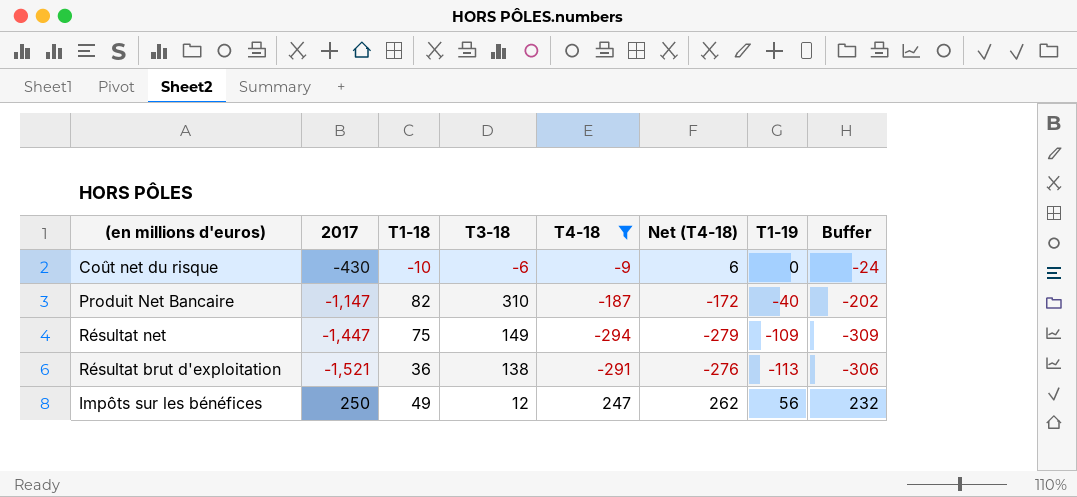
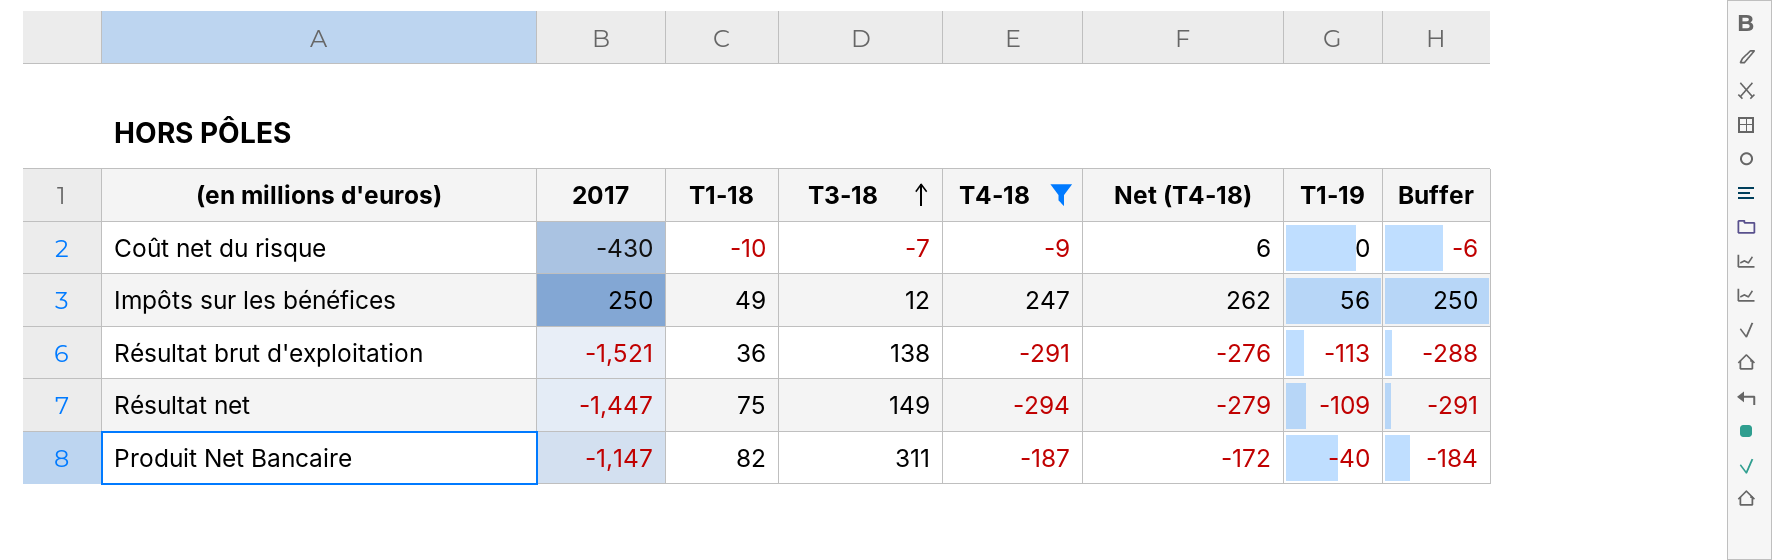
row order: none -> T3-18 ascending
column Buffer | formula: [T4-18] - 15 -> [T4-18] + 3
Coût net du risque | T3-18: -6 -> -7
Produit Net Bancaire | T3-18: 310 -> 311

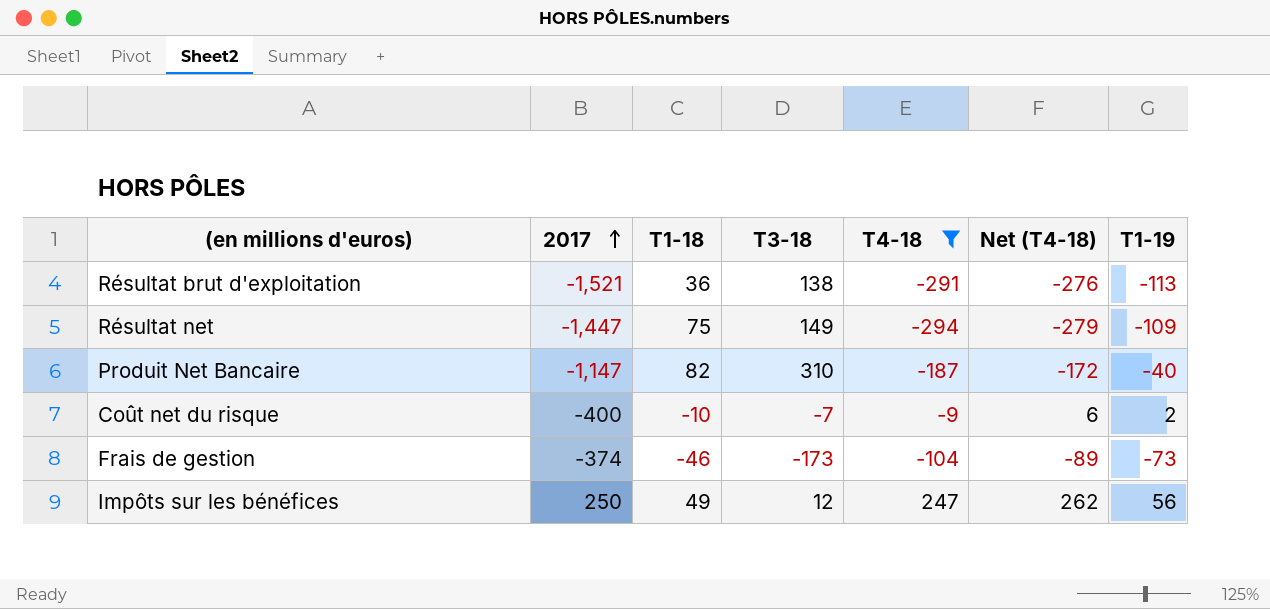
row order: T3-18 ascending -> 2017 ascending
column Buffer | formula: [T4-18] + 3 -> none
Produit Net Bancaire | T3-18: 311 -> 310
Coût net du risque | 2017: -430 -> -400
Coût net du risque | T1-19: 0 -> 2
row Frais de gestion: none -> -374 | -46 | -173 | -104 | -89 | -73

